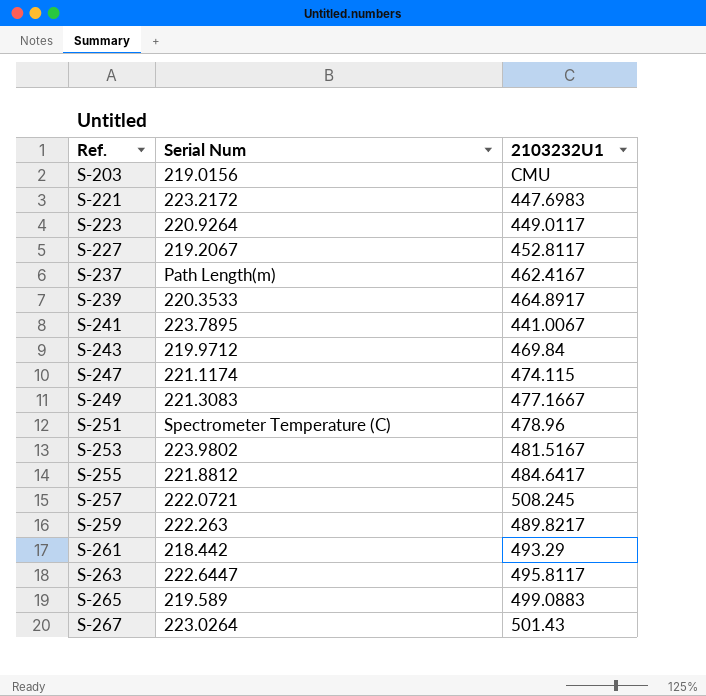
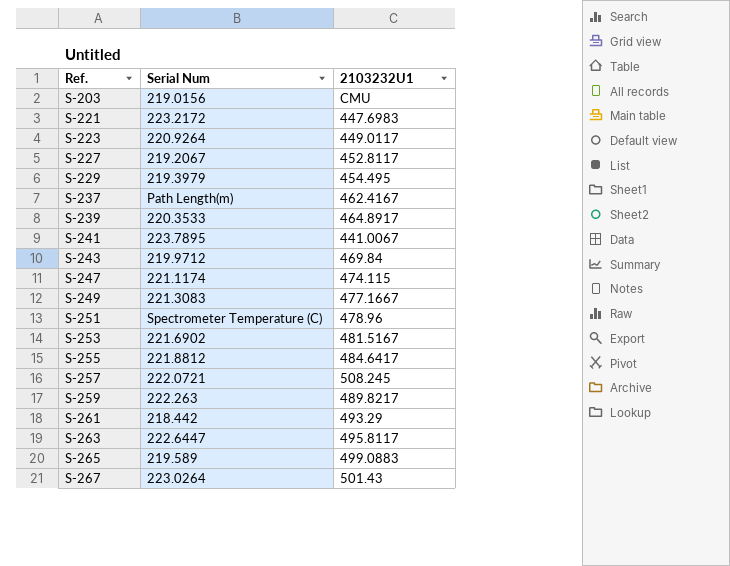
row S-229: none -> 219.3979 | 454.495
S-253 | Serial Num: 223.9802 -> 221.6902

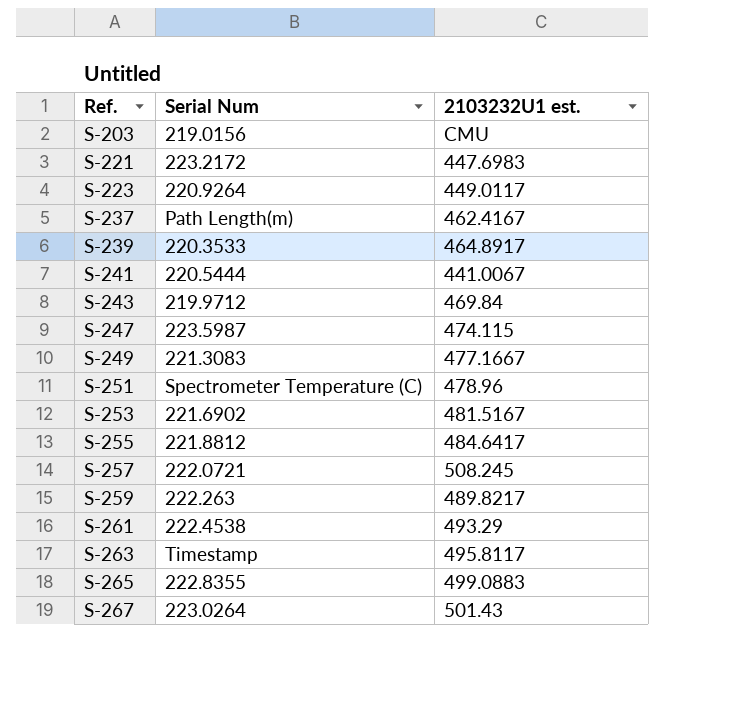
column name: 2103232U1 -> 2103232U1 est.
row S-227: 219.2067 | 452.8117 -> none
row S-229: 219.3979 | 454.495 -> none
S-241 | Serial Num: 223.7895 -> 220.5444
S-247 | Serial Num: 221.1174 -> 223.5987
S-261 | Serial Num: 218.442 -> 222.4538
S-263 | Serial Num: 222.6447 -> Timestamp
S-265 | Serial Num: 219.589 -> 222.8355

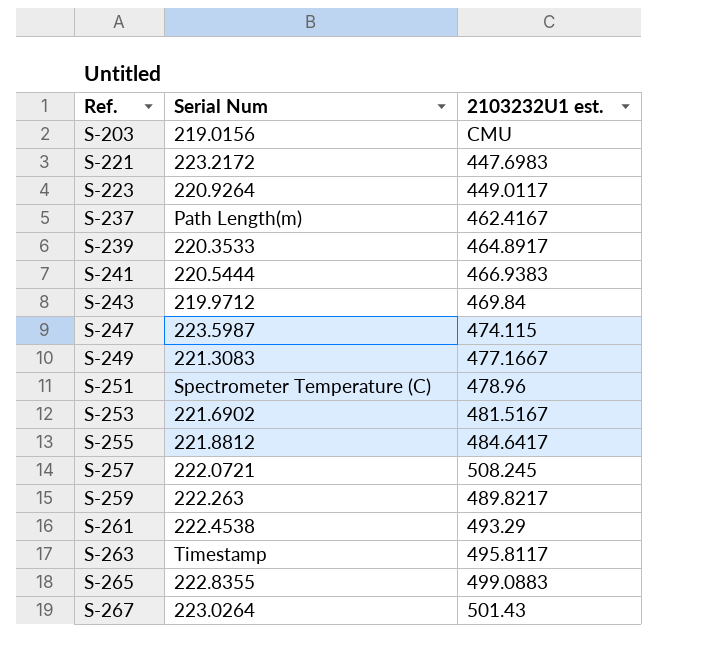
S-241 | 2103232U1 est.: 441.0067 -> 466.9383

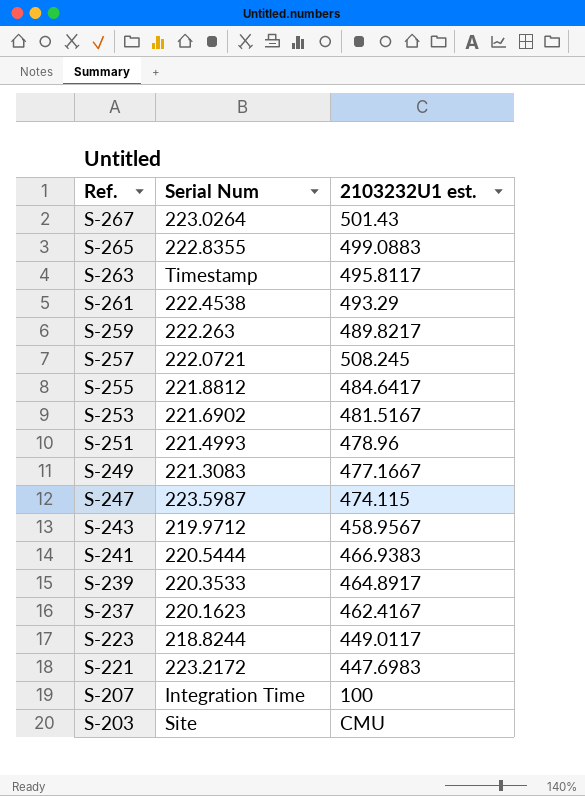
row order: Ref. ascending -> Ref. descending
S-251 | Serial Num: Spectrometer Temperature (C) -> 221.4993
S-243 | 2103232U1 est.: 469.84 -> 458.9567
S-237 | Serial Num: Path Length(m) -> 220.1623
S-223 | Serial Num: 220.9264 -> 218.8244
row S-207: none -> Integration Time | 100
S-203 | Serial Num: 219.0156 -> Site

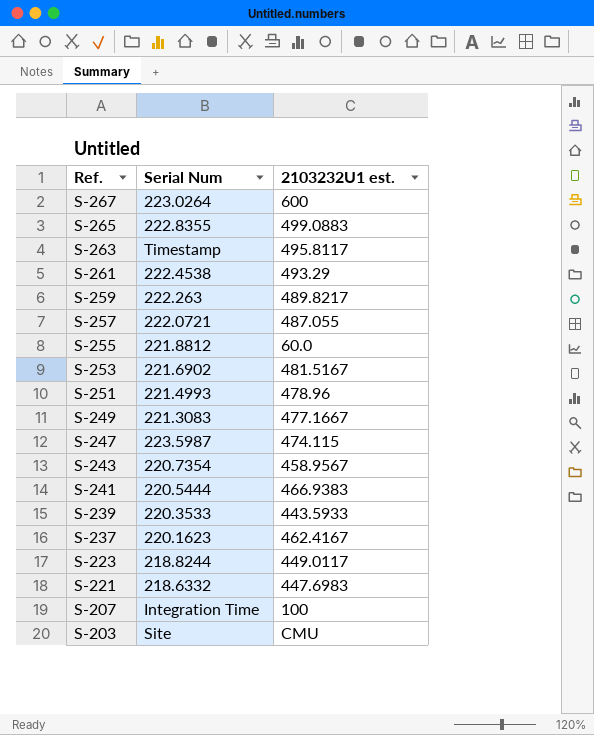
S-267 | 2103232U1 est.: 501.43 -> 600
S-257 | 2103232U1 est.: 508.245 -> 487.055
S-255 | 2103232U1 est.: 484.6417 -> 60.0
S-243 | Serial Num: 219.9712 -> 220.7354
S-239 | 2103232U1 est.: 464.8917 -> 443.5933
S-221 | Serial Num: 223.2172 -> 218.6332

